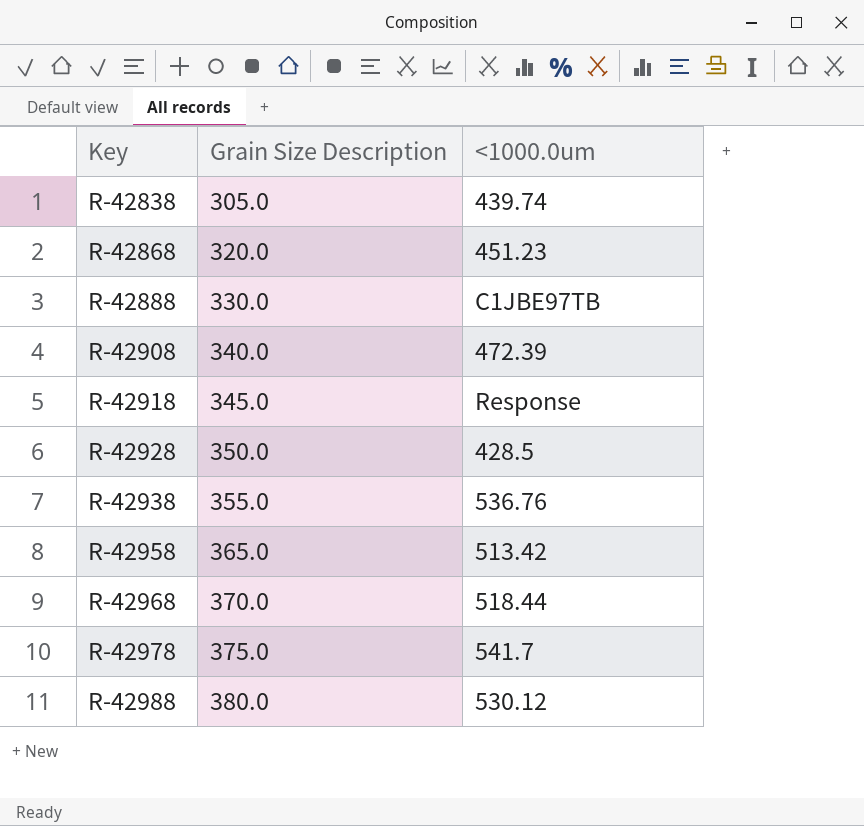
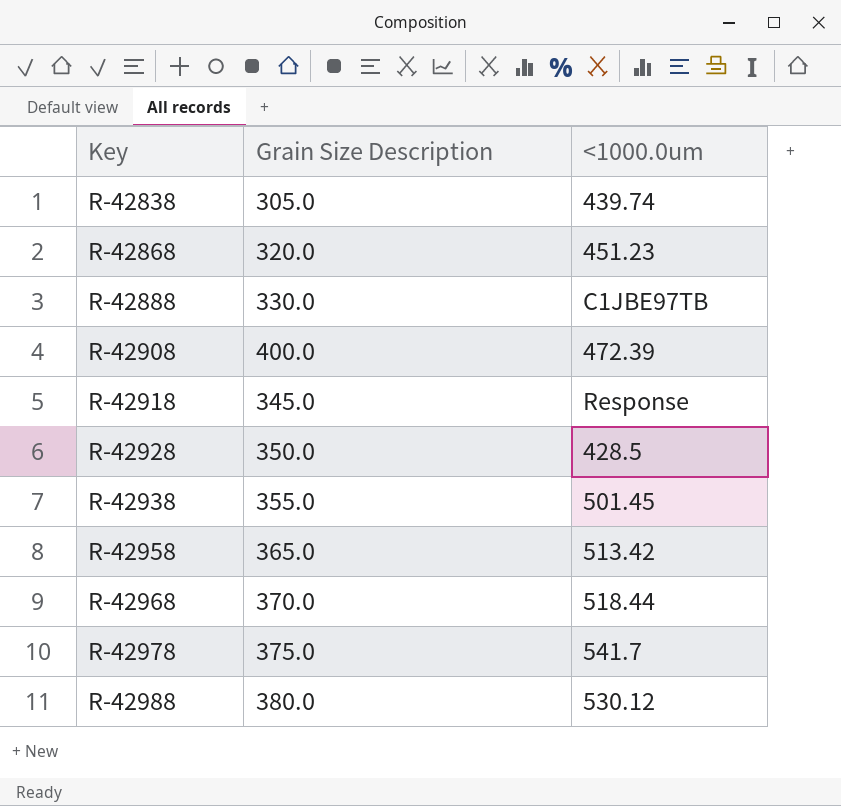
R-42908 | Grain Size Description: 340.0 -> 400.0
R-42938 | <1000.0um: 536.76 -> 501.45

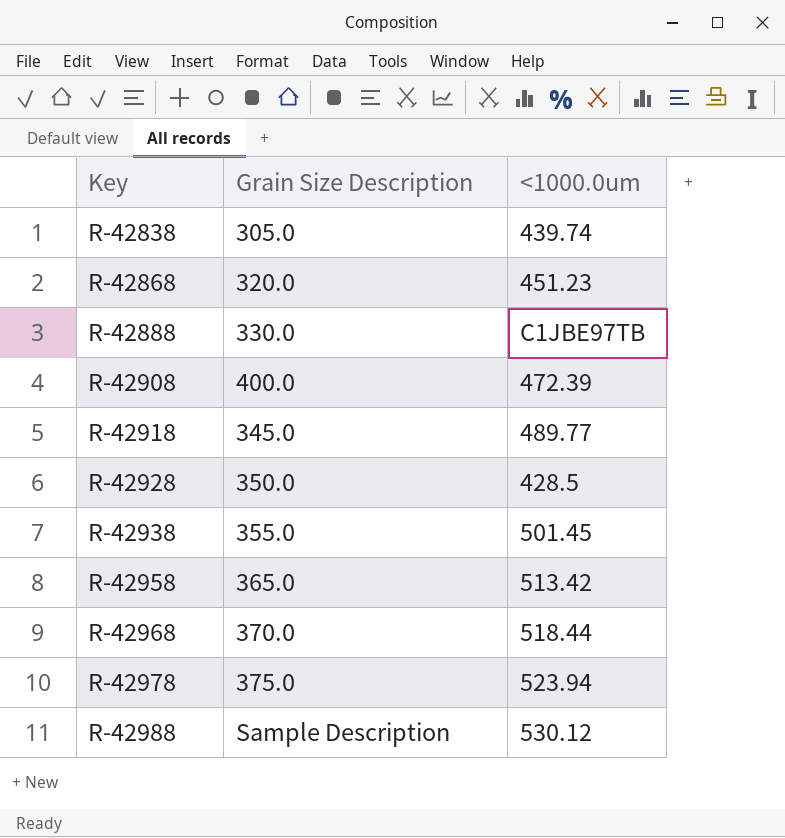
R-42918 | <1000.0um: Response -> 489.77
R-42978 | <1000.0um: 541.7 -> 523.94
R-42988 | Grain Size Description: 380.0 -> Sample Description

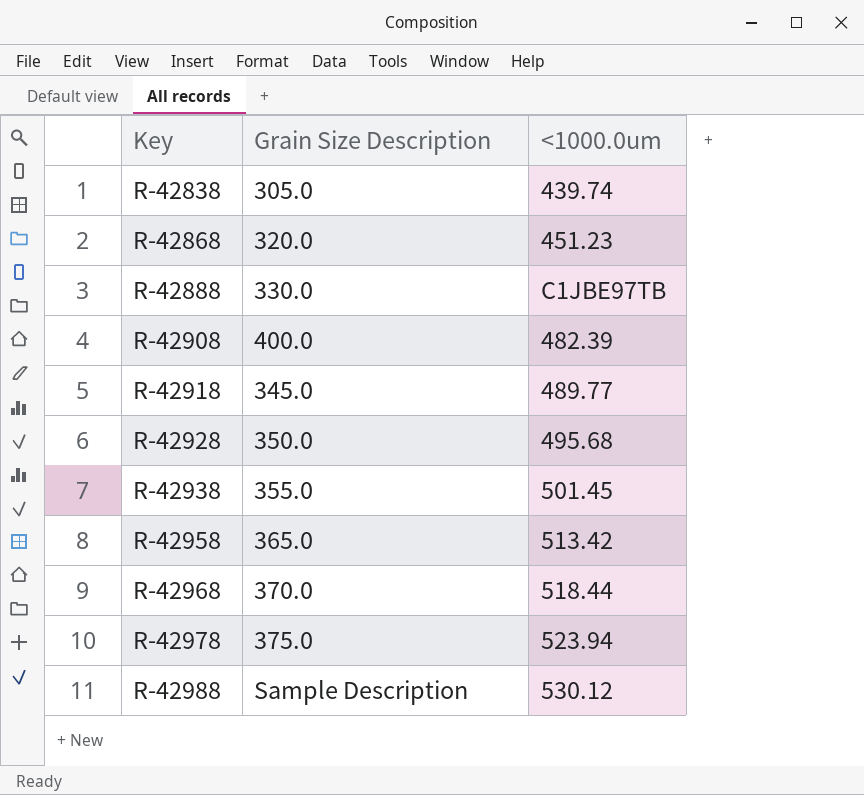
R-42908 | <1000.0um: 472.39 -> 482.39
R-42928 | <1000.0um: 428.5 -> 495.68

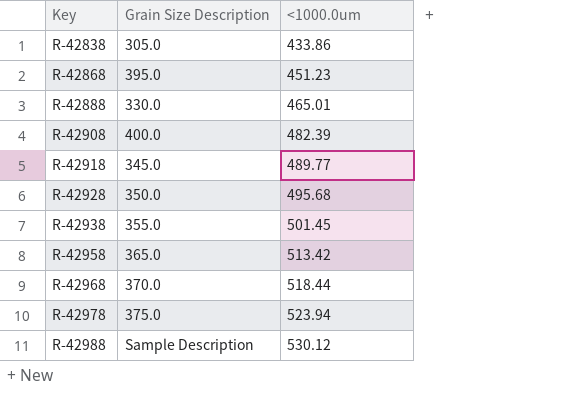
R-42838 | <1000.0um: 439.74 -> 433.86
R-42868 | Grain Size Description: 320.0 -> 395.0
R-42888 | <1000.0um: C1JBE97TB -> 465.01

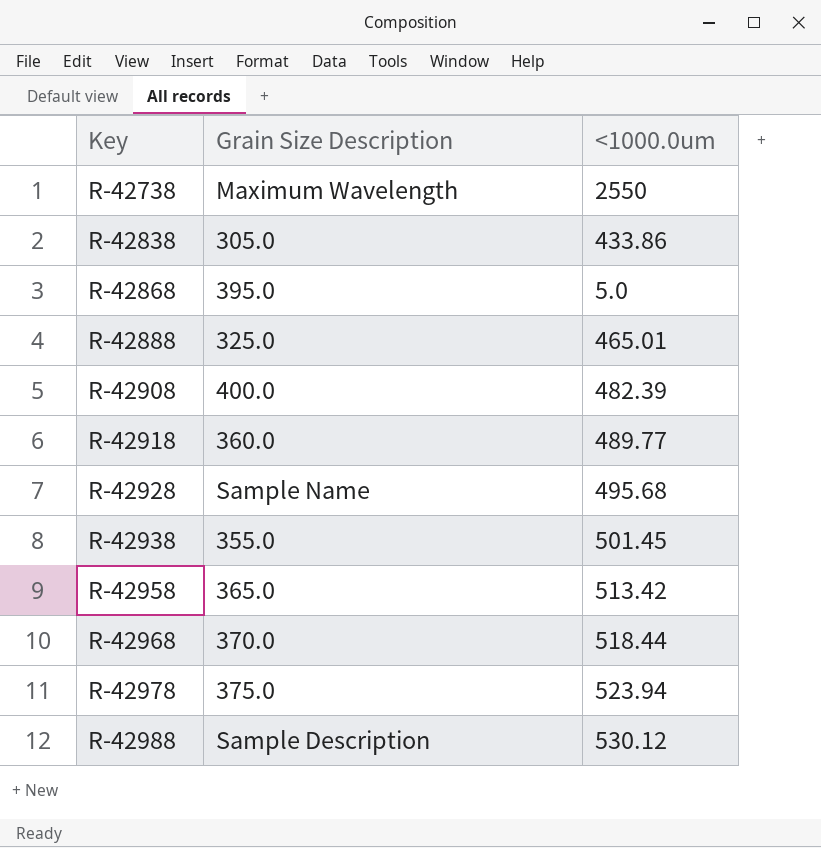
row R-42738: none -> Maximum Wavelength | 2550
R-42868 | <1000.0um: 451.23 -> 5.0
R-42888 | Grain Size Description: 330.0 -> 325.0
R-42918 | Grain Size Description: 345.0 -> 360.0
R-42928 | Grain Size Description: 350.0 -> Sample Name

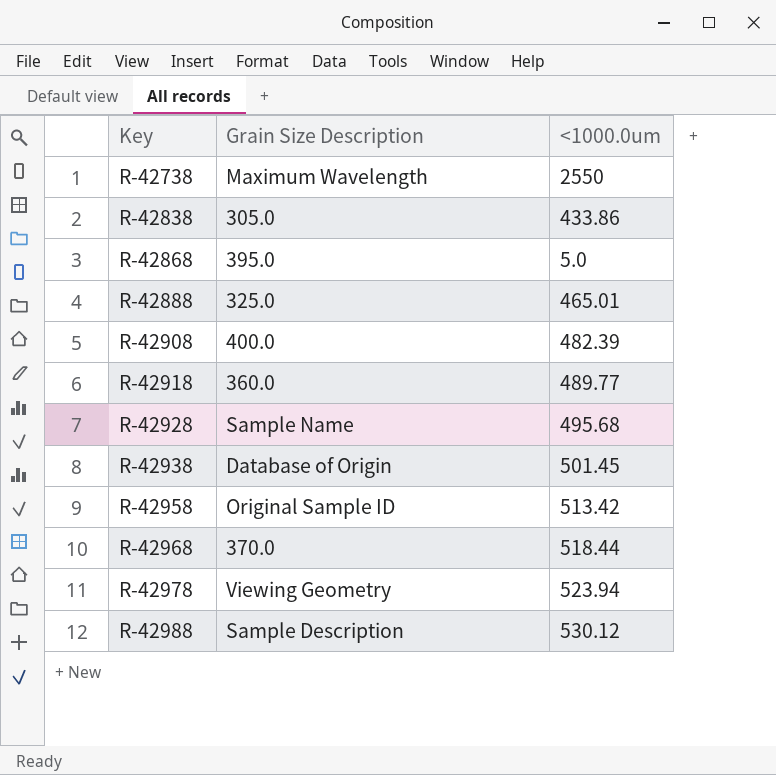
R-42938 | Grain Size Description: 355.0 -> Database of Origin
R-42958 | Grain Size Description: 365.0 -> Original Sample ID
R-42978 | Grain Size Description: 375.0 -> Viewing Geometry

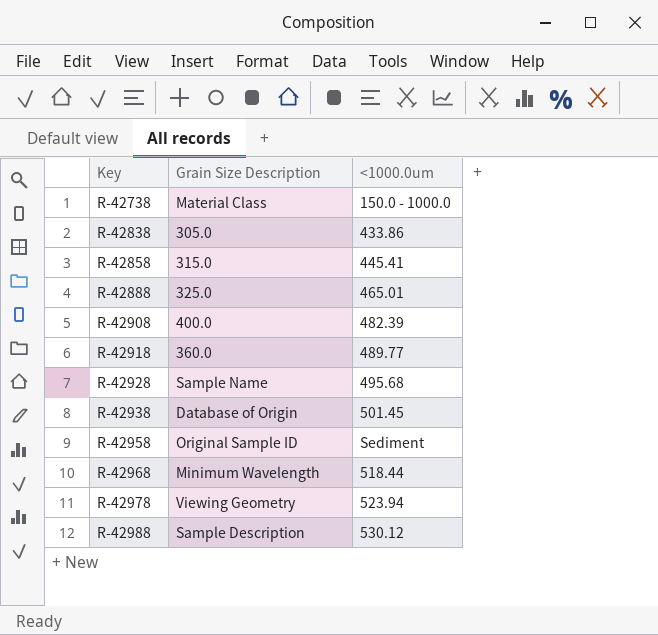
row R-42868: 395.0 | 5.0 -> none
R-42738 | Grain Size Description: Maximum Wavelength -> Material Class
R-42738 | <1000.0um: 2550 -> 150.0 - 1000.0
row R-42858: none -> 315.0 | 445.41
R-42958 | <1000.0um: 513.42 -> Sediment
R-42968 | Grain Size Description: 370.0 -> Minimum Wavelength

